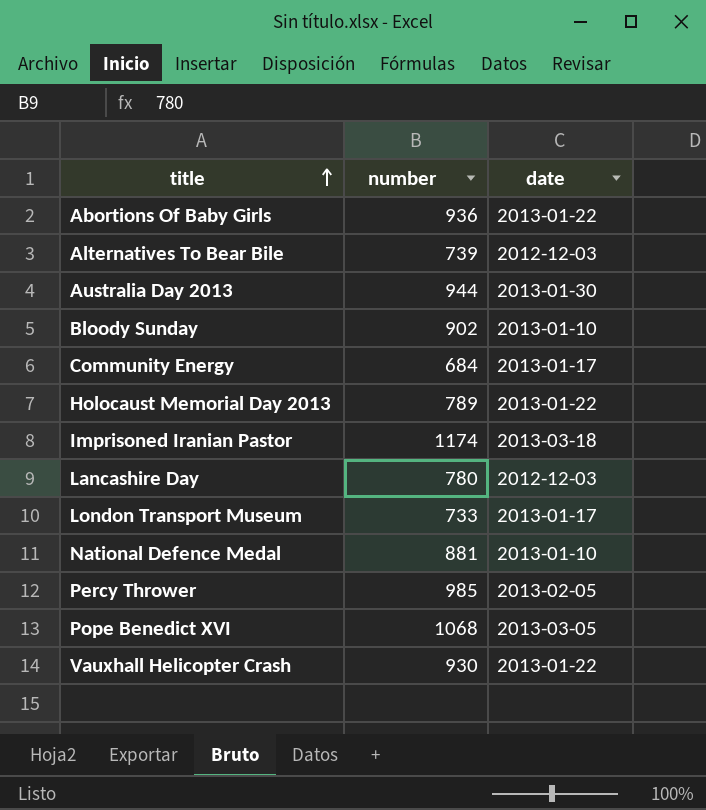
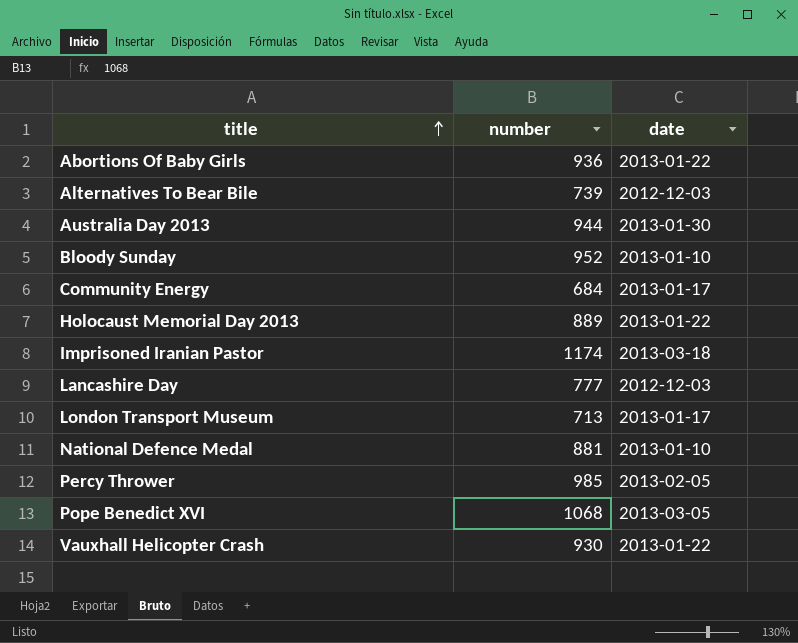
Bloody Sunday | number: 902 -> 952
Holocaust Memorial Day 2013 | number: 789 -> 889
Lancashire Day | number: 780 -> 777
London Transport Museum | number: 733 -> 713

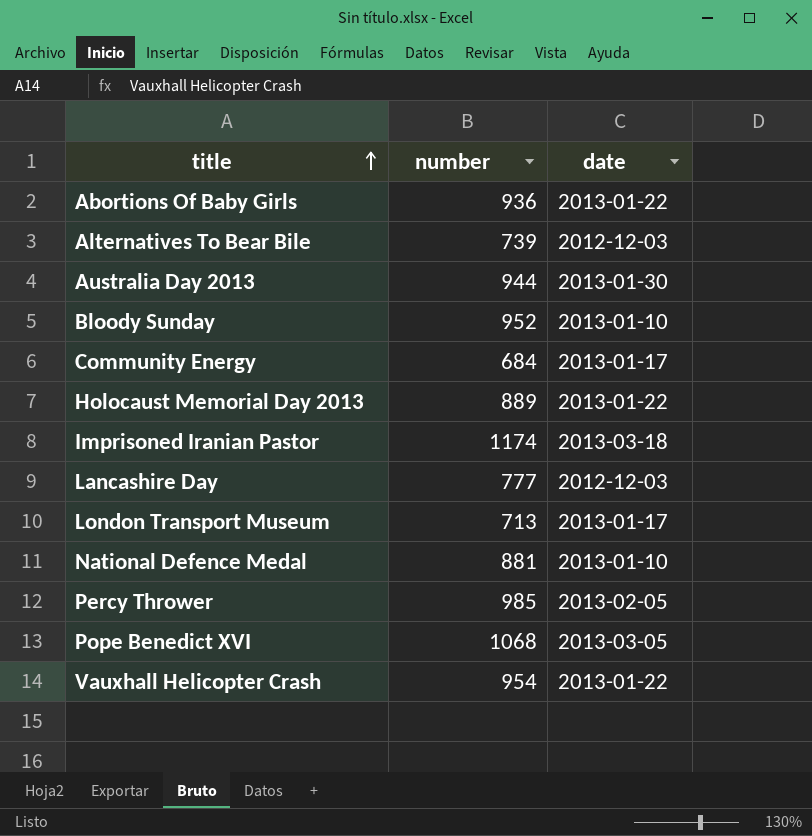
Vauxhall Helicopter Crash | number: 930 -> 954

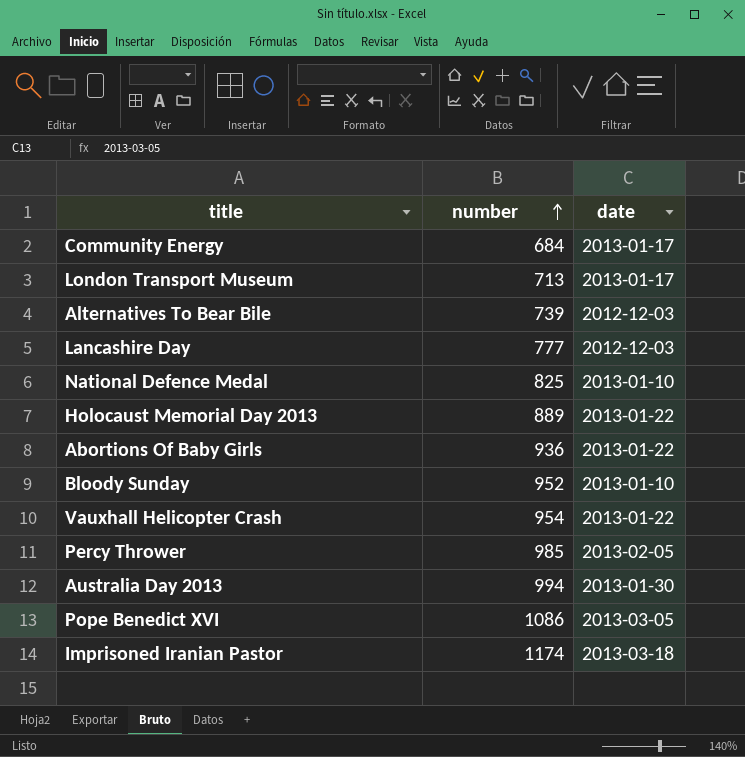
row order: title ascending -> number ascending
National Defence Medal | number: 881 -> 825
Australia Day 2013 | number: 944 -> 994
Pope Benedict XVI | number: 1068 -> 1086

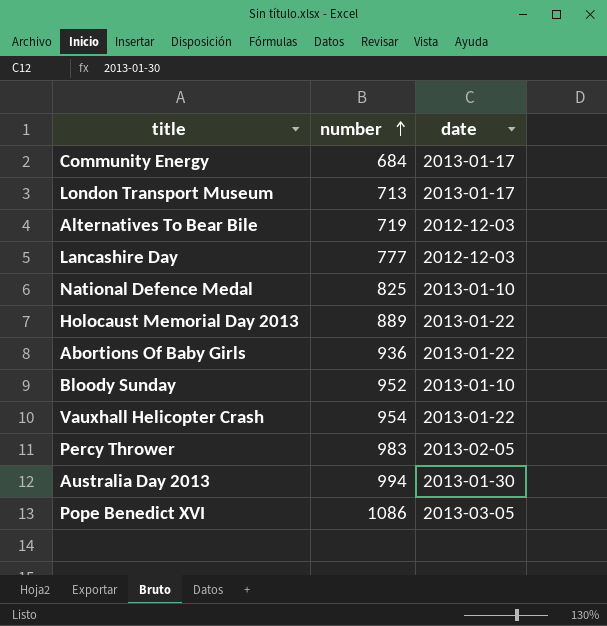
row Imprisoned Iranian Pastor: 1174 | 2013-03-18 -> none
Alternatives To Bear Bile | number: 739 -> 719
Percy Thrower | number: 985 -> 983

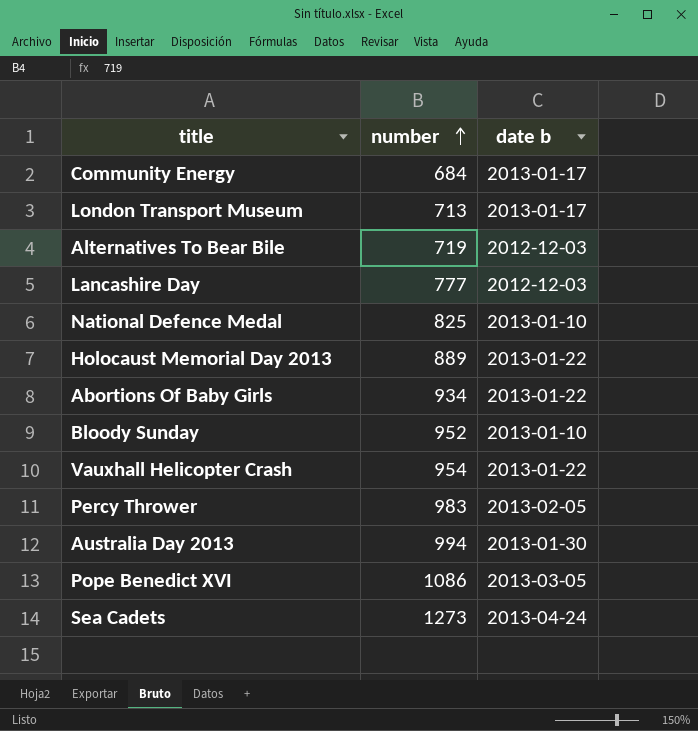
column name: date -> date b
Abortions Of Baby Girls | number: 936 -> 934
row Sea Cadets: none -> 1273 | 2013-04-24

